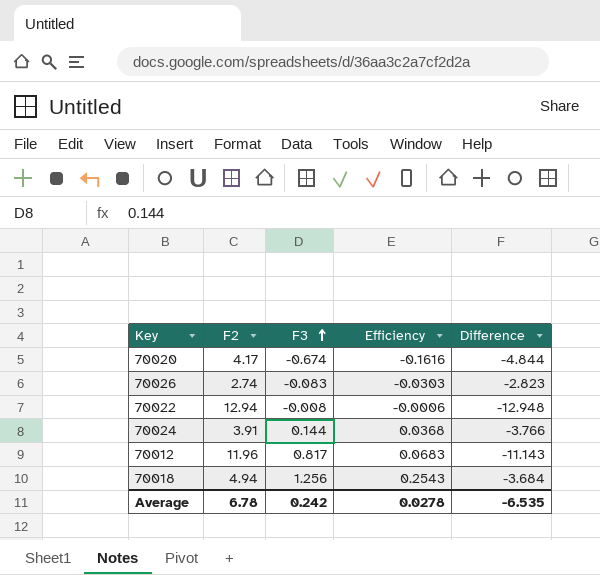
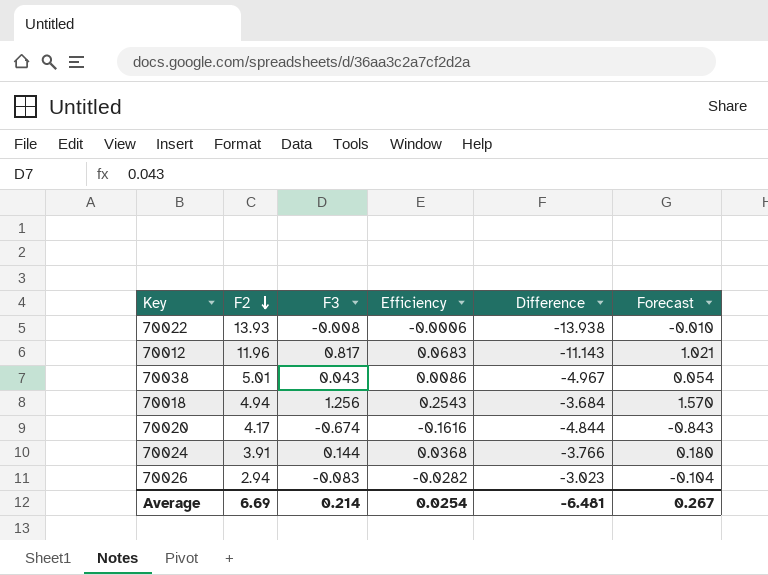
row order: F3 ascending -> F2 descending
column Forecast | formula: none -> [F3] * 1.25
70022 | F2: 12.94 -> 13.93
70022 | Difference: -12.948 -> -13.938
row 70038: none -> 5.01 | 0.043 | 0.0086 | -4.967 | 0.054
70026 | F2: 2.74 -> 2.94
70026 | Efficiency: -0.0303 -> -0.0282
70026 | Difference: -2.823 -> -3.023
Average | F2: 6.78 -> 6.69
Average | F3: 0.242 -> 0.214
Average | Efficiency: 0.0278 -> 0.0254
Average | Difference: -6.535 -> -6.481

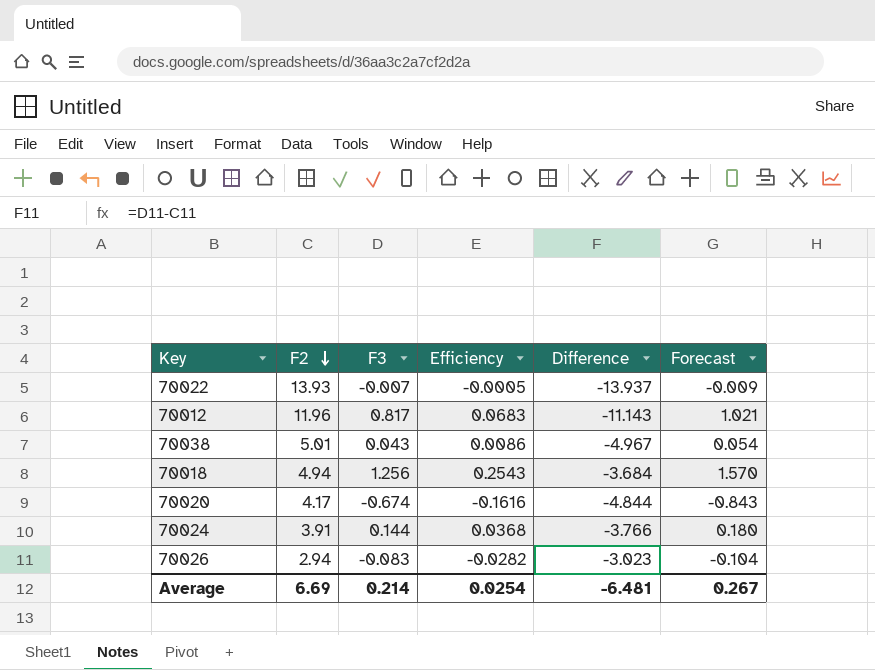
70022 | F3: -0.008 -> -0.007
70022 | Efficiency: -0.0006 -> -0.0005
70022 | Difference: -13.938 -> -13.937
70022 | Forecast: -0.010 -> -0.009

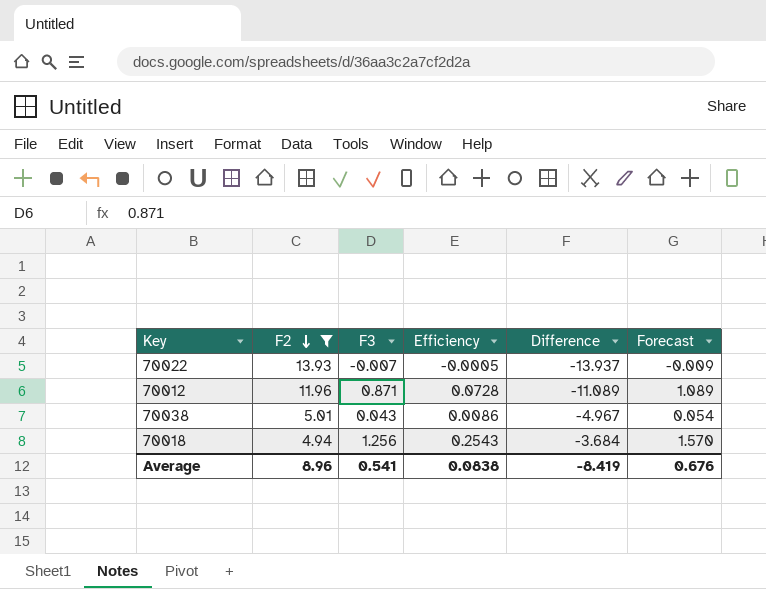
filter: none -> F2 >= 4.94
70012 | F3: 0.817 -> 0.871
70012 | Efficiency: 0.0683 -> 0.0728
70012 | Difference: -11.143 -> -11.089
70012 | Forecast: 1.021 -> 1.089
Average | F2: 6.69 -> 8.96
Average | F3: 0.214 -> 0.541
Average | Efficiency: 0.0254 -> 0.0838
Average | Difference: -6.481 -> -8.419
Average | Forecast: 0.267 -> 0.676

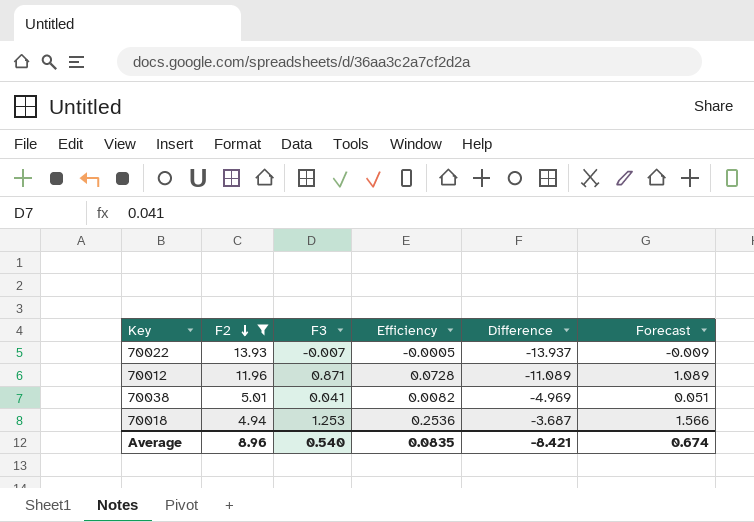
70038 | F3: 0.043 -> 0.041
70038 | Efficiency: 0.0086 -> 0.0082
70038 | Difference: -4.967 -> -4.969
70038 | Forecast: 0.054 -> 0.051
70018 | F3: 1.256 -> 1.253
70018 | Efficiency: 0.2543 -> 0.2536
70018 | Difference: -3.684 -> -3.687
70018 | Forecast: 1.570 -> 1.566
Average | F3: 0.541 -> 0.540
Average | Efficiency: 0.0838 -> 0.0835
Average | Difference: -8.419 -> -8.421
Average | Forecast: 0.676 -> 0.674

